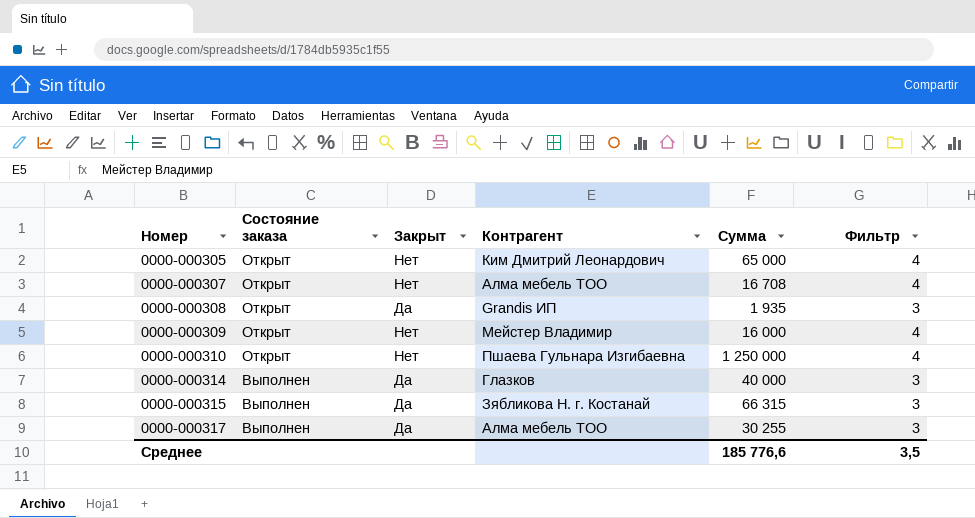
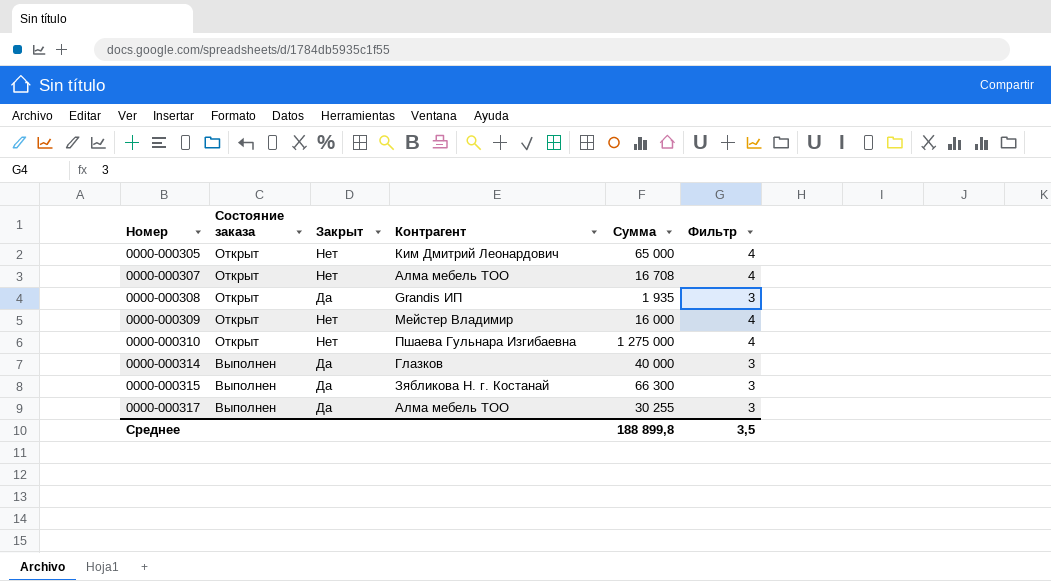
0000-000310 | Сумма: 1 250 000 -> 1 275 000
0000-000315 | Сумма: 66 315 -> 66 300
Среднее | Сумма: 185 776,6 -> 188 899,8

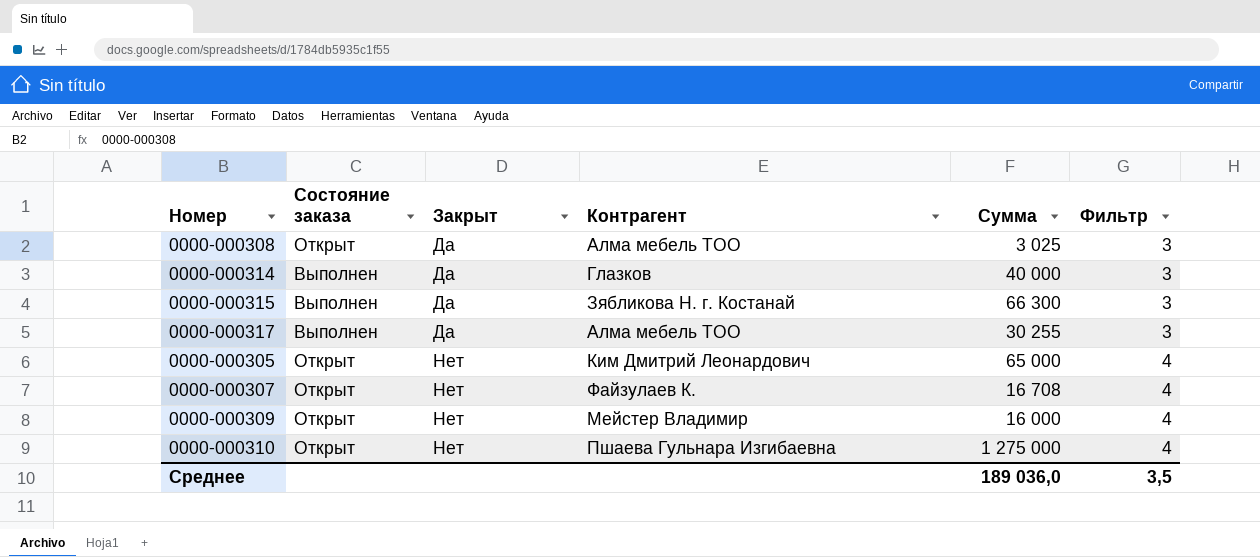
row order: Номер ascending -> Закрыт ascending
0000-000308 | Контрагент: Grandis ИП -> Алма мебель ТОО
0000-000308 | Сумма: 1 935 -> 3 025
0000-000307 | Контрагент: Алма мебель ТОО -> Файзулаев К.
Среднее | Сумма: 188 899,8 -> 189 036,0

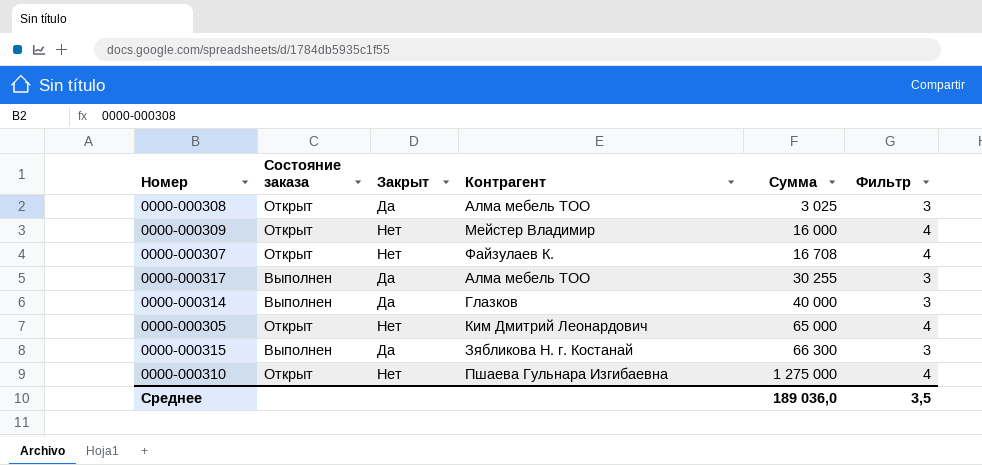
row order: Закрыт ascending -> Сумма ascending

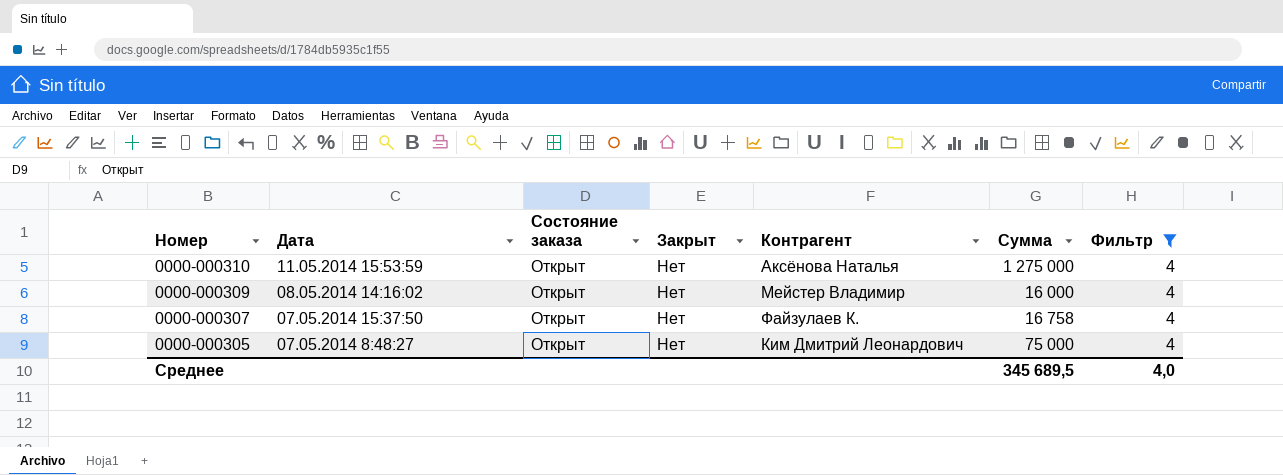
filter: none -> Фильтр = 4
row order: Сумма ascending -> Номер descending
column Дата | position: none -> 2
0000-000310 | Контрагент: Пшаева Гульнара Изгибаевна -> Аксёнова Наталья
0000-000307 | Сумма: 16 708 -> 16 758
0000-000305 | Сумма: 65 000 -> 75 000
Среднее | Сумма: 189 036,0 -> 345 689,5
Среднее | Фильтр: 3,5 -> 4,0

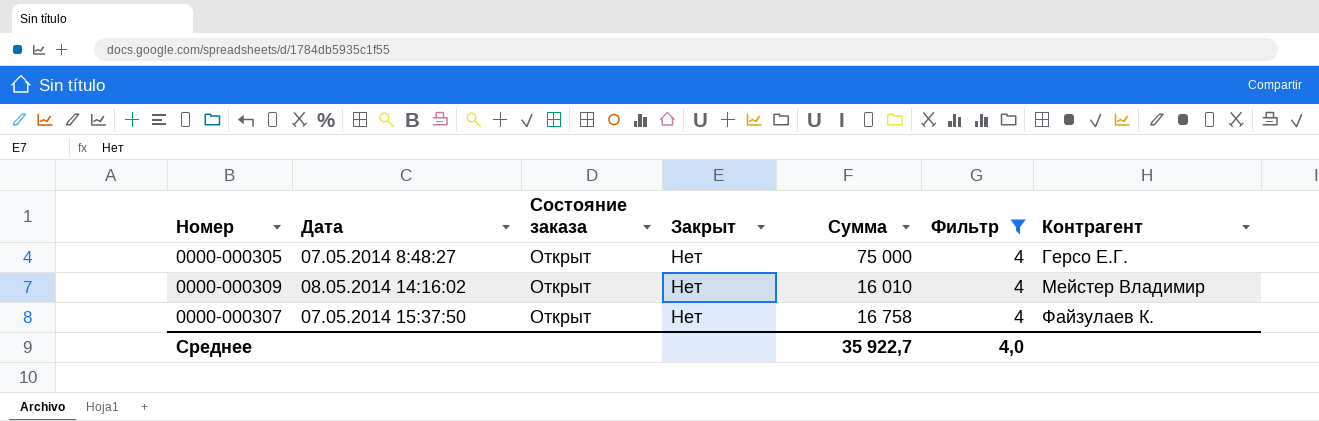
row order: Номер descending -> Контрагент ascending
column Контрагент | position: 5 -> 7
row 0000-000310: 11.05.2014 15:53:59 | Открыт | Нет | Аксёнова Наталья | 1 275 000 | 4 -> none
0000-000305 | Контрагент: Ким Дмитрий Леонардович -> Герсо Е.Г.
0000-000309 | Сумма: 16 000 -> 16 010
Среднее | Сумма: 345 689,5 -> 35 922,7

